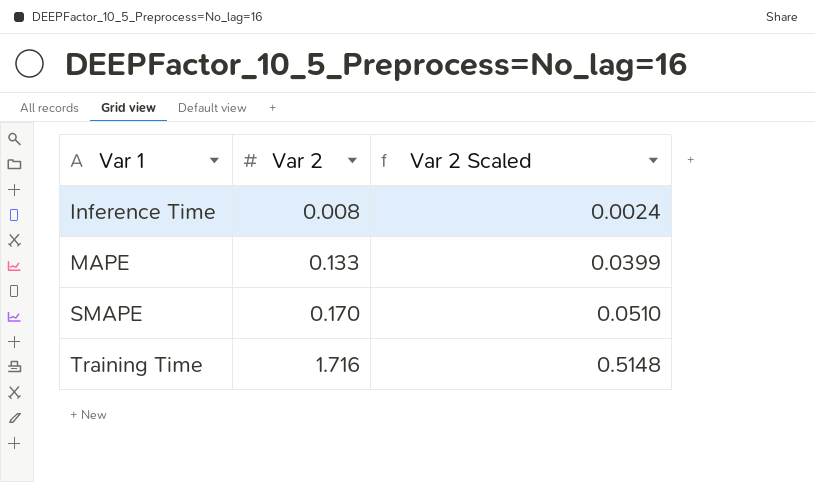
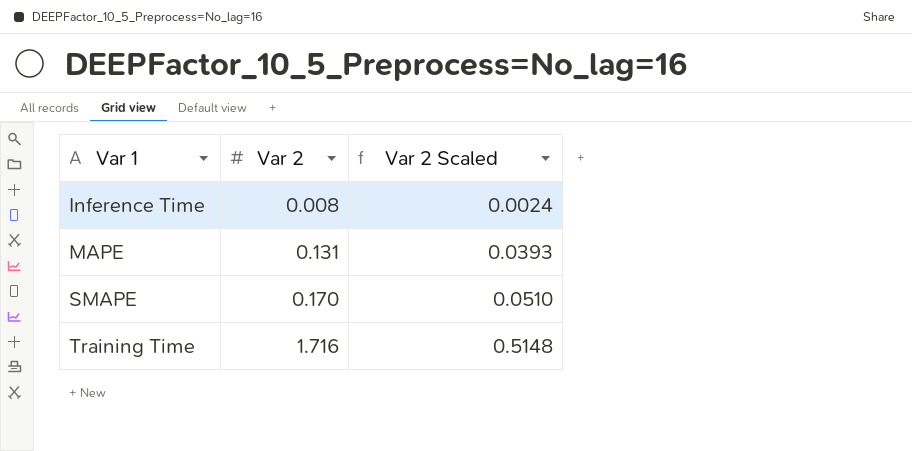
MAPE | Var 2: 0.133 -> 0.131
MAPE | Var 2 Scaled: 0.0399 -> 0.0393

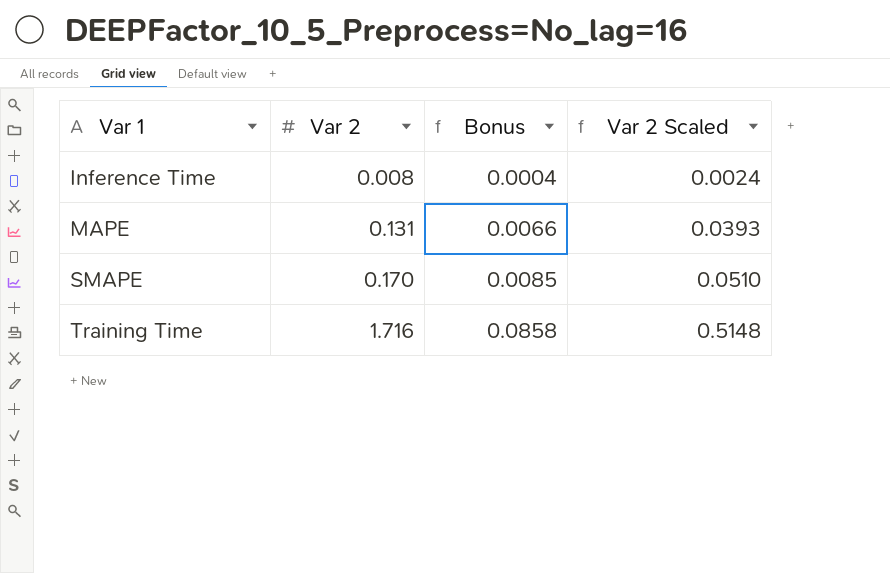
column Bonus | formula: none -> [Var 2] * 0.05

